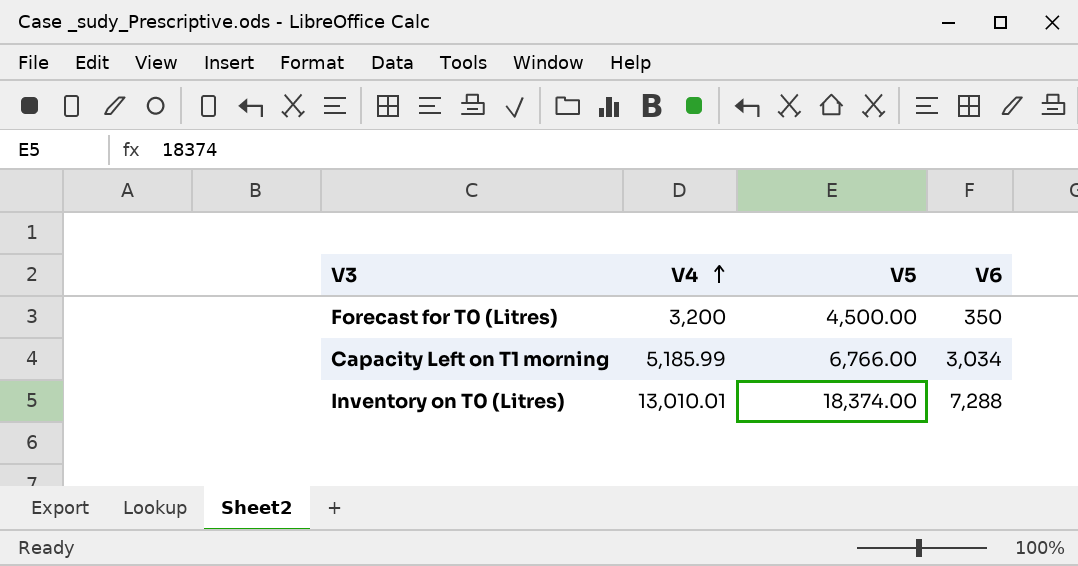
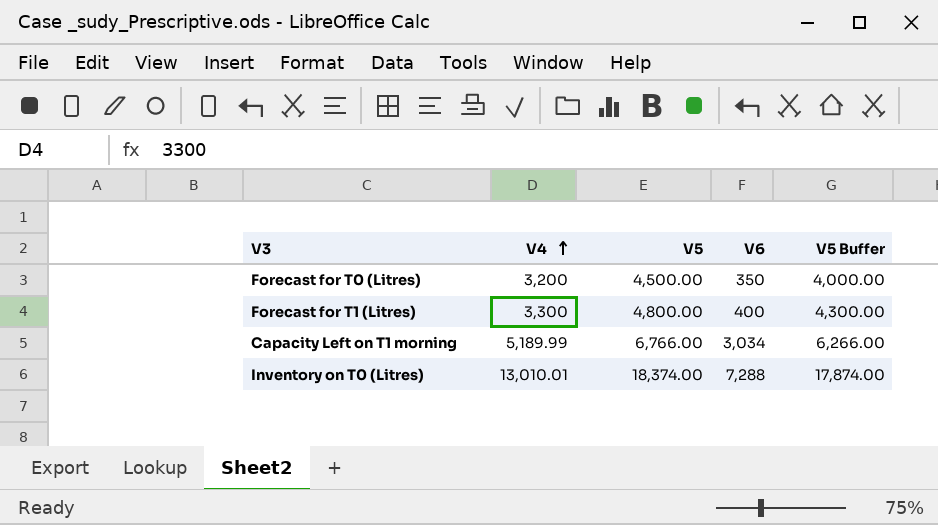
column V5 Buffer | formula: none -> [V5] - 500
row Forecast for T1 (Litres): none -> 3,300 | 4,800.00 | 400 | 4,300.00
Capacity Left on T1 morning | V4: 5,185.99 -> 5,189.99

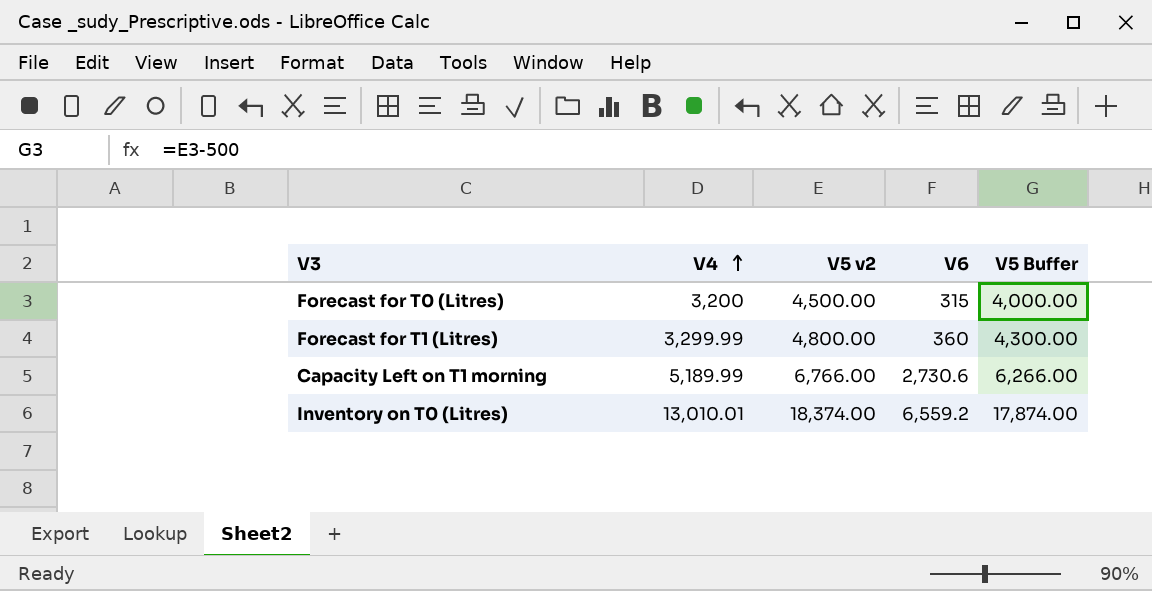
column name: V5 -> V5 v2
Forecast for T0 (Litres) | V6: 350 -> 315
Forecast for T1 (Litres) | V4: 3,300 -> 3,299.99
Forecast for T1 (Litres) | V6: 400 -> 360
Capacity Left on T1 morning | V6: 3,034 -> 2,730.6
Inventory on T0 (Litres) | V6: 7,288 -> 6,559.2

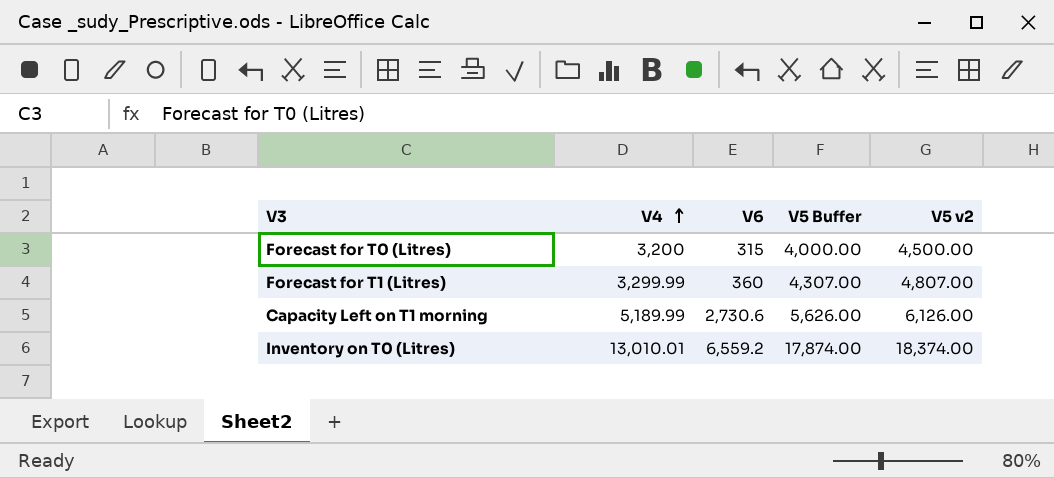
column V5 v2 | position: 3 -> 5
Forecast for T1 (Litres) | V5 Buffer: 4,300.00 -> 4,307.00
Forecast for T1 (Litres) | V5 v2: 4,800.00 -> 4,807.00
Capacity Left on T1 morning | V5 Buffer: 6,266.00 -> 5,626.00
Capacity Left on T1 morning | V5 v2: 6,766.00 -> 6,126.00

